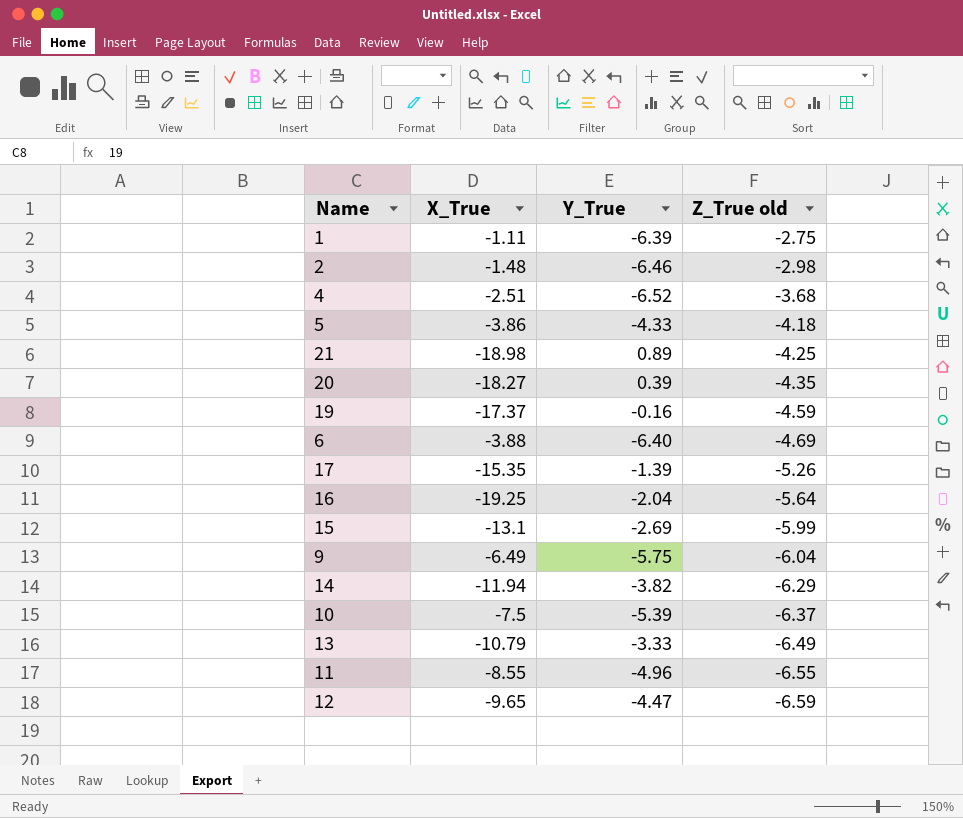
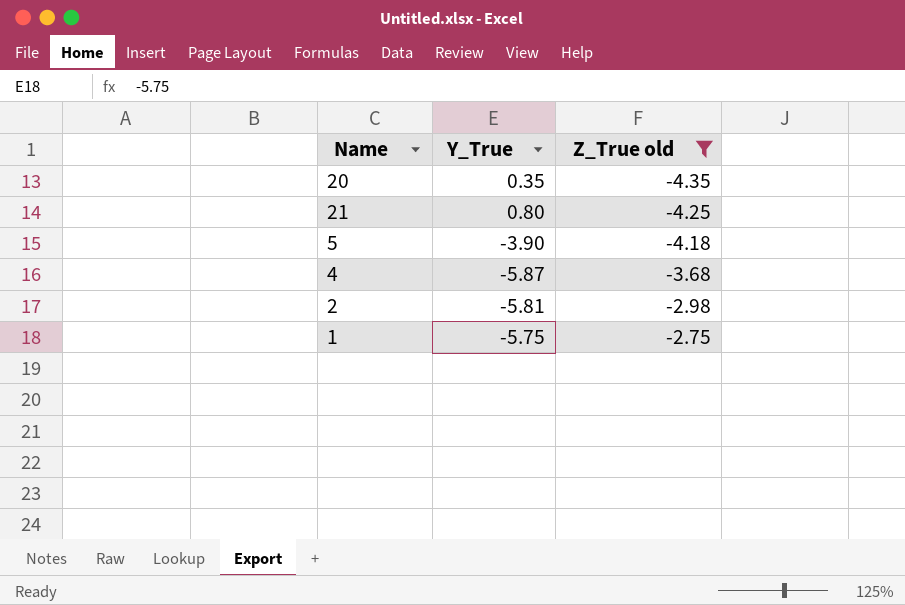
filter: none -> Z_True old >= -4.35
row order: Z_True old descending -> Z_True old ascending
column X_True | position: 2 -> none
20 | Y_True: 0.39 -> 0.35
21 | Y_True: 0.89 -> 0.80
5 | Y_True: -4.33 -> -3.90
4 | Y_True: -6.52 -> -5.87
2 | Y_True: -6.46 -> -5.81
1 | Y_True: -6.39 -> -5.75

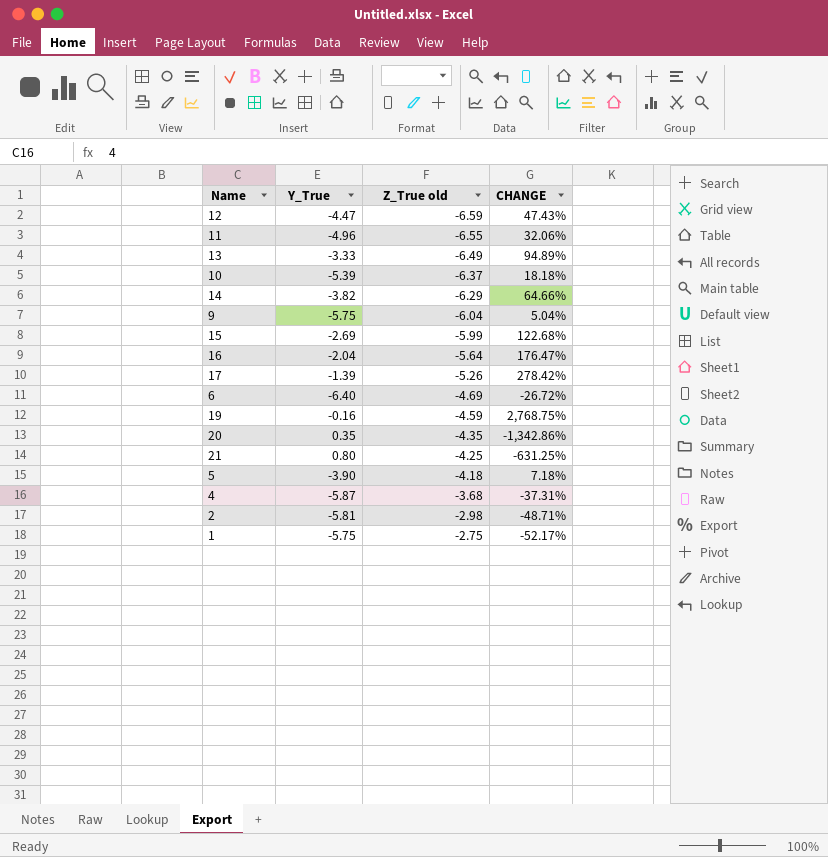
filter: Z_True old >= -4.35 -> none
column CHANGE | formula: none -> ([Z_True old] - [Y_True]) / [Y_True]

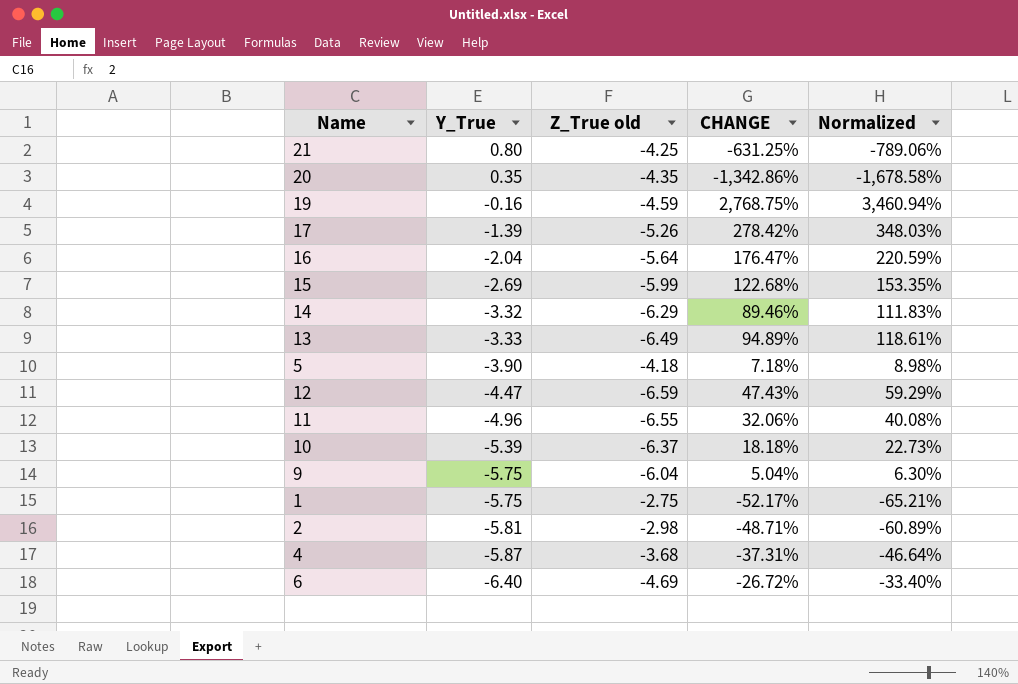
row order: Z_True old ascending -> Y_True descending
column Normalized | formula: none -> [CHANGE] * 1.25
14 | Y_True: -3.82 -> -3.32
14 | CHANGE: 64.66% -> 89.46%

